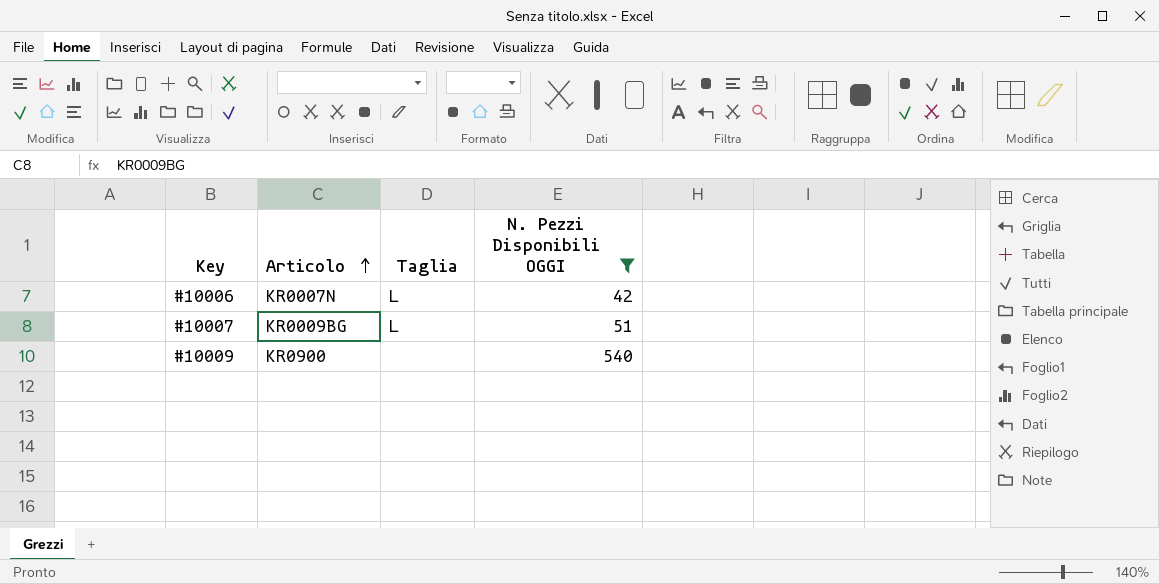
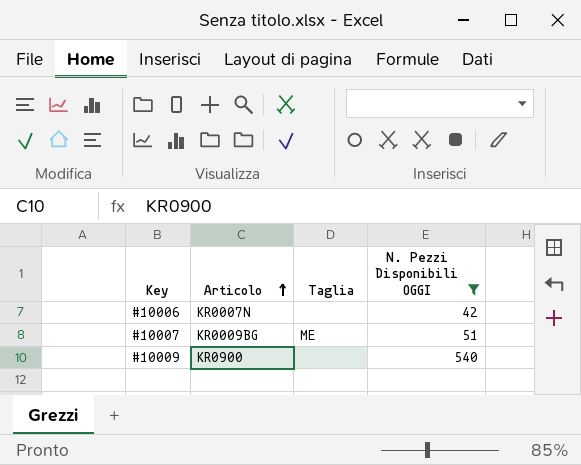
#10006 | Taglia: L -> none
#10007 | Taglia: L -> ME

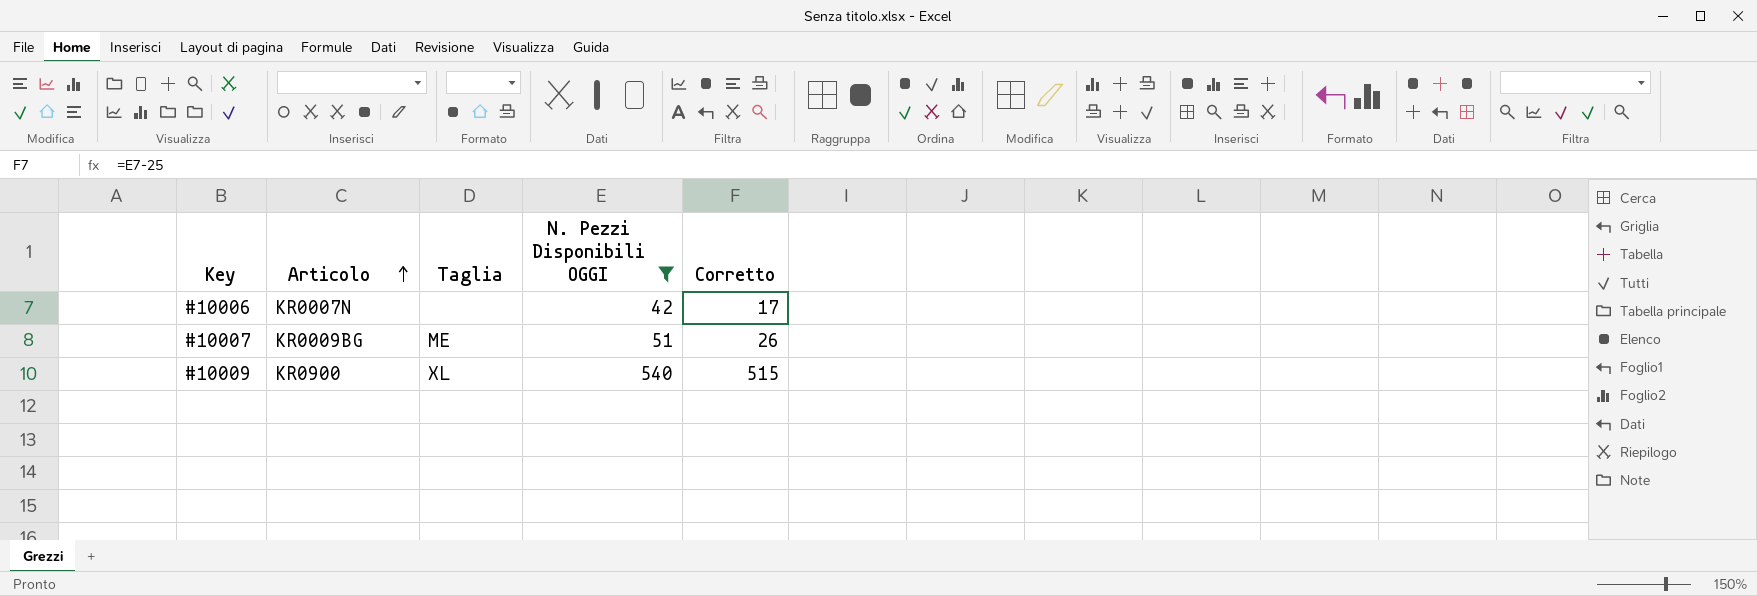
column Corretto | formula: none -> [N. Pezzi Disponibili OGGI] - 25
#10009 | Taglia: none -> XL

